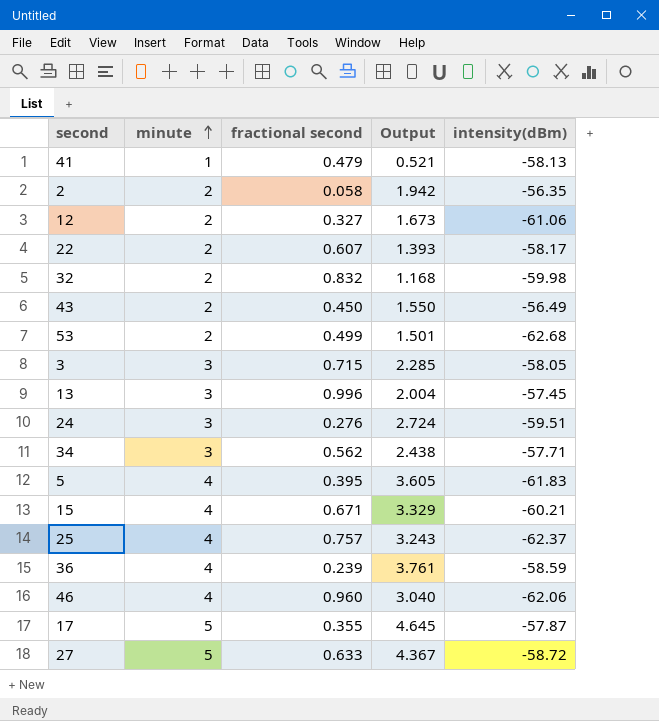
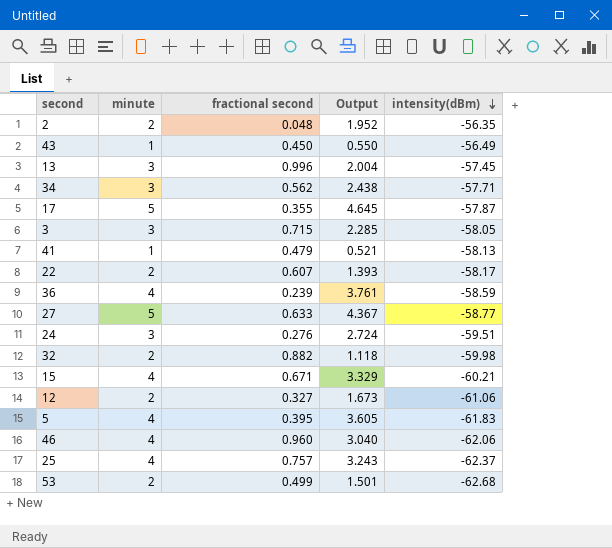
row order: minute ascending -> intensity(dBm) descending
2 | fractional second: 0.058 -> 0.048
2 | Output: 1.942 -> 1.952
43 | minute: 2 -> 1
43 | Output: 1.550 -> 0.550
27 | intensity(dBm): -58.72 -> -58.77
32 | fractional second: 0.832 -> 0.882
32 | Output: 1.168 -> 1.118

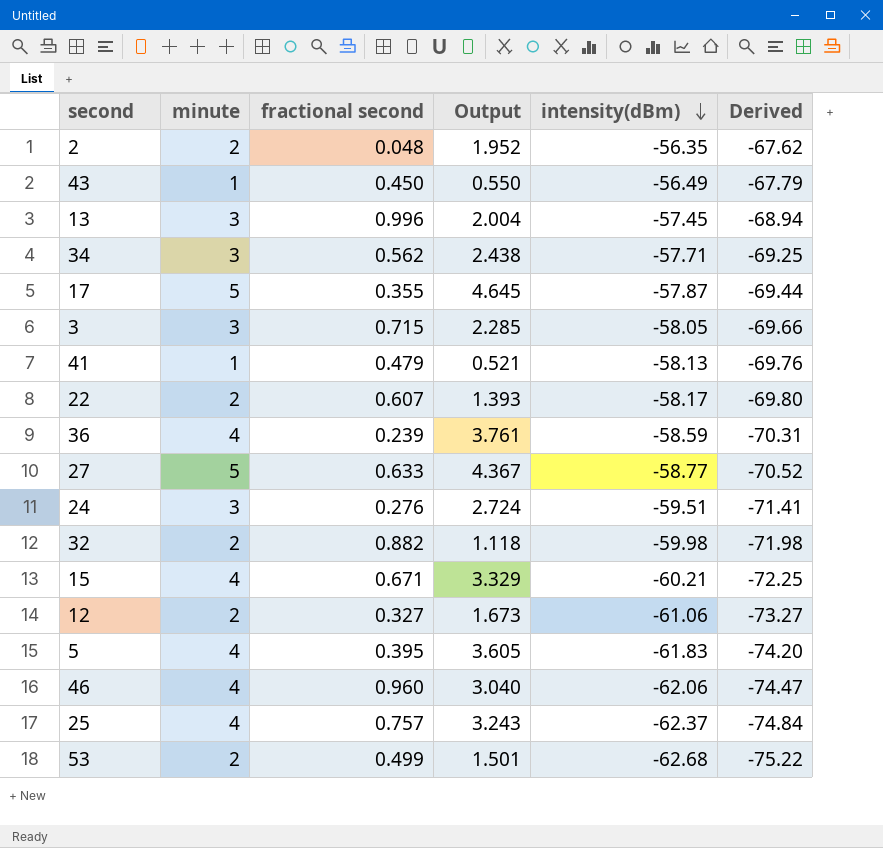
column Derived | formula: none -> [intensity(dBm)] * 1.2

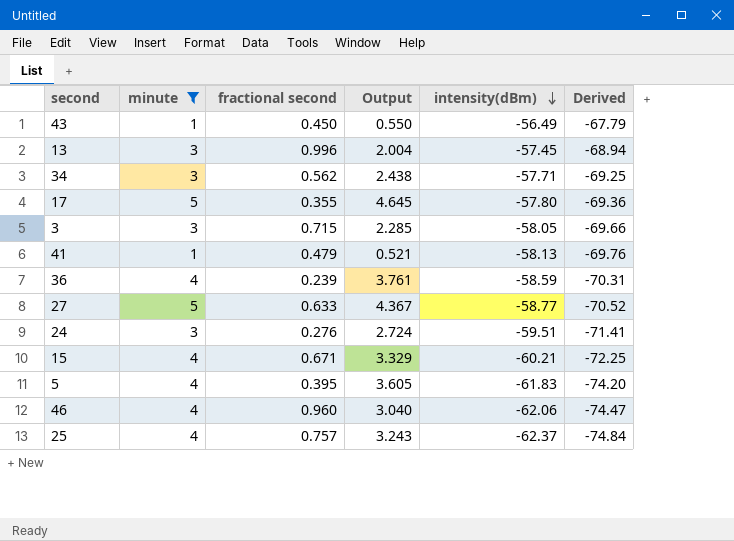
filter: none -> minute != 2
17 | intensity(dBm): -57.87 -> -57.80
17 | Derived: -69.44 -> -69.36

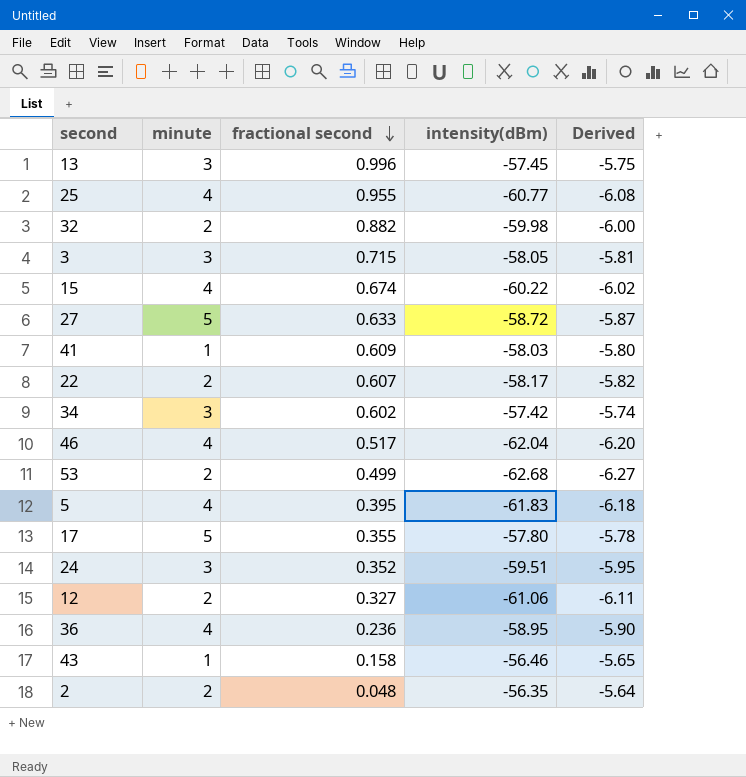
filter: minute != 2 -> none
row order: intensity(dBm) descending -> fractional second descending
column Output | formula: [minute] - [fractional second] -> none
column Derived | formula: [intensity(dBm)] * 1.2 -> [intensity(dBm)] * 0.1
25 | fractional second: 0.757 -> 0.955
25 | intensity(dBm): -62.37 -> -60.77
15 | fractional second: 0.671 -> 0.674
15 | intensity(dBm): -60.21 -> -60.22
27 | intensity(dBm): -58.77 -> -58.72
41 | fractional second: 0.479 -> 0.609
41 | intensity(dBm): -58.13 -> -58.03
34 | fractional second: 0.562 -> 0.602
34 | intensity(dBm): -57.71 -> -57.42
46 | fractional second: 0.960 -> 0.517
46 | intensity(dBm): -62.06 -> -62.04
24 | fractional second: 0.276 -> 0.352
36 | fractional second: 0.239 -> 0.236
36 | intensity(dBm): -58.59 -> -58.95
43 | fractional second: 0.450 -> 0.158
43 | intensity(dBm): -56.49 -> -56.46

